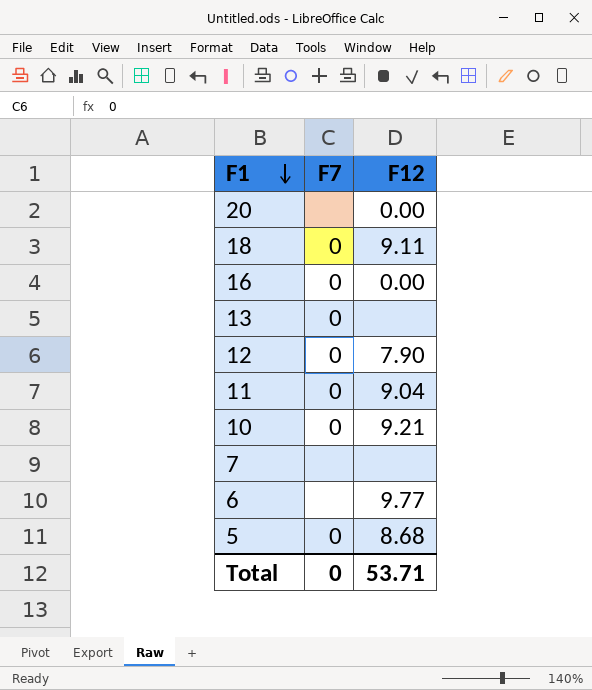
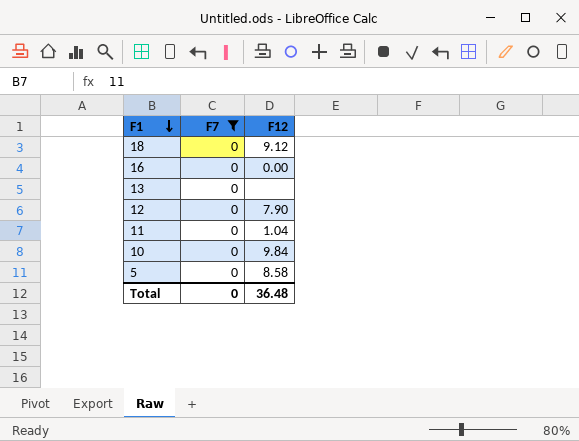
filter: none -> F7 = 0
18 | F12: 9.11 -> 9.12
11 | F12: 9.04 -> 1.04
10 | F12: 9.21 -> 9.84
5 | F12: 8.68 -> 8.58
Total | F12: 53.71 -> 36.48

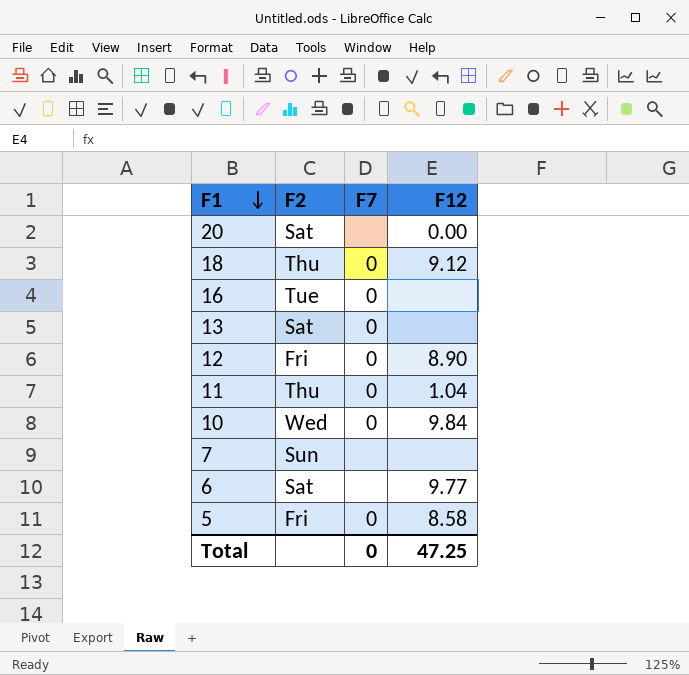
filter: F7 = 0 -> none
column F2 | position: none -> 2
16 | F12: 0.00 -> none
12 | F12: 7.90 -> 8.90
Total | F12: 36.48 -> 47.25

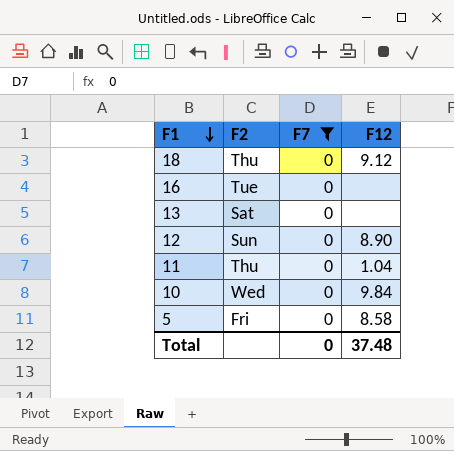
filter: none -> F7 = 0
12 | F2: Fri -> Sun
Total | F12: 47.25 -> 37.48

